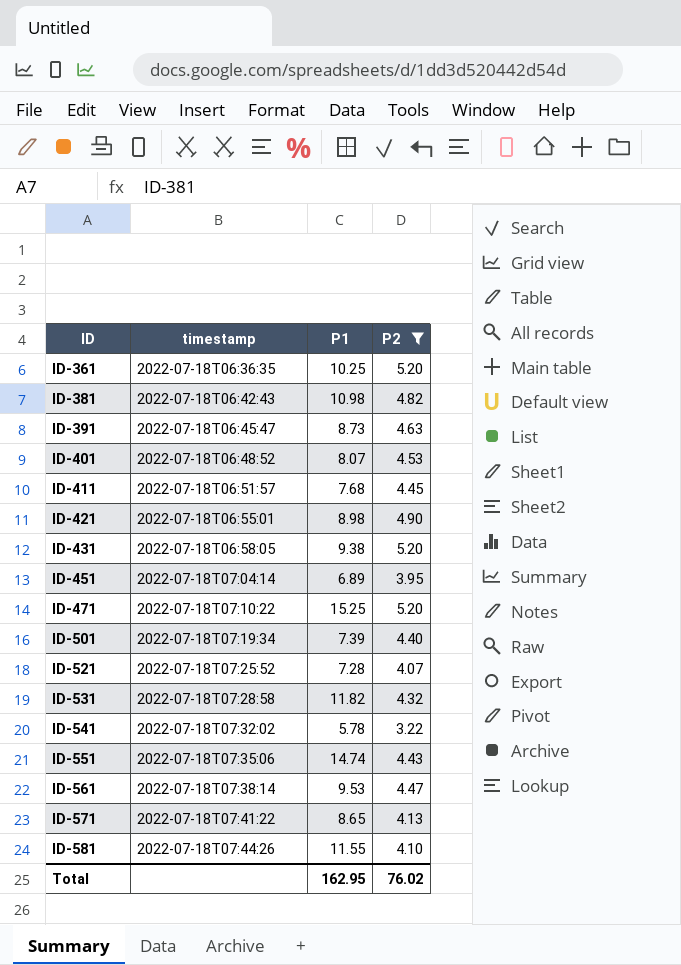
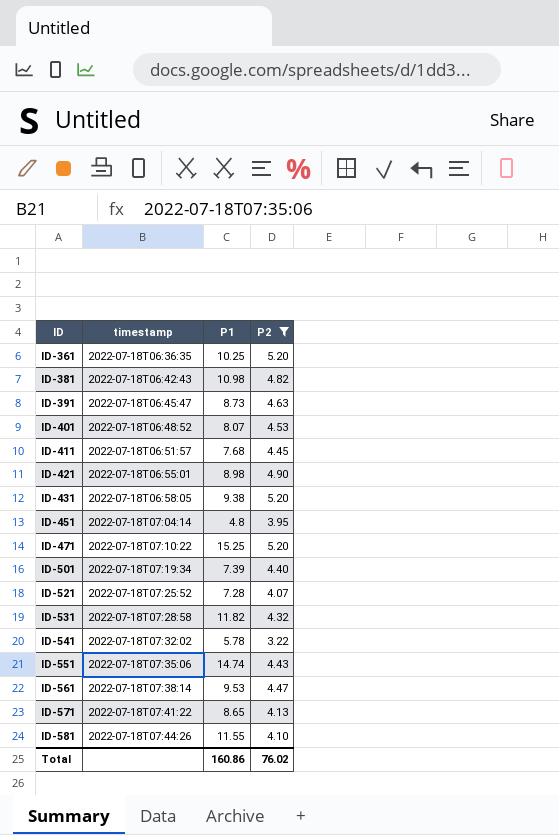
ID-451 | P1: 6.89 -> 4.8
Total | P1: 162.95 -> 160.86

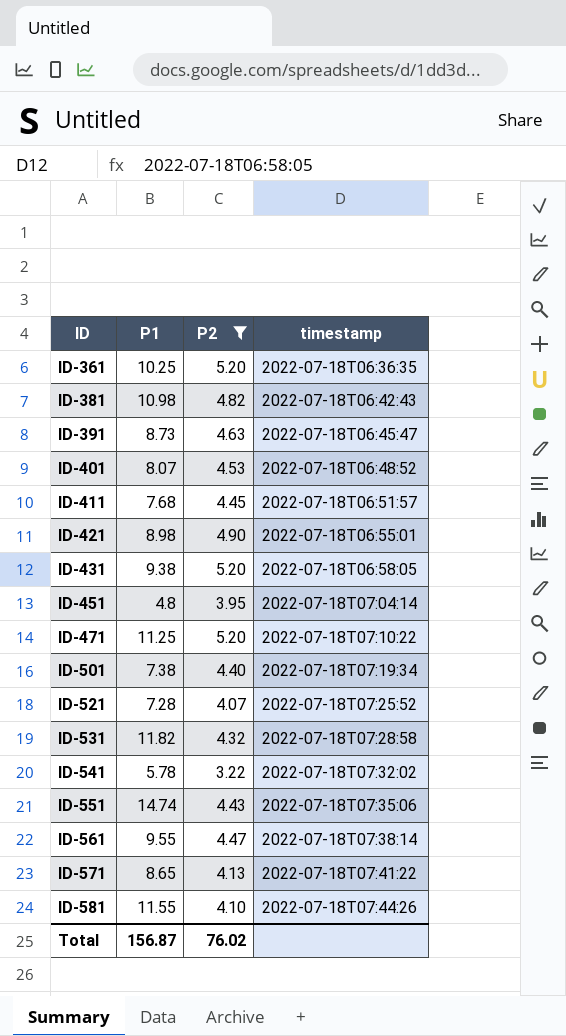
column timestamp | position: 2 -> 4
ID-471 | P1: 15.25 -> 11.25
ID-501 | P1: 7.39 -> 7.38
ID-561 | P1: 9.53 -> 9.55
Total | P1: 160.86 -> 156.87

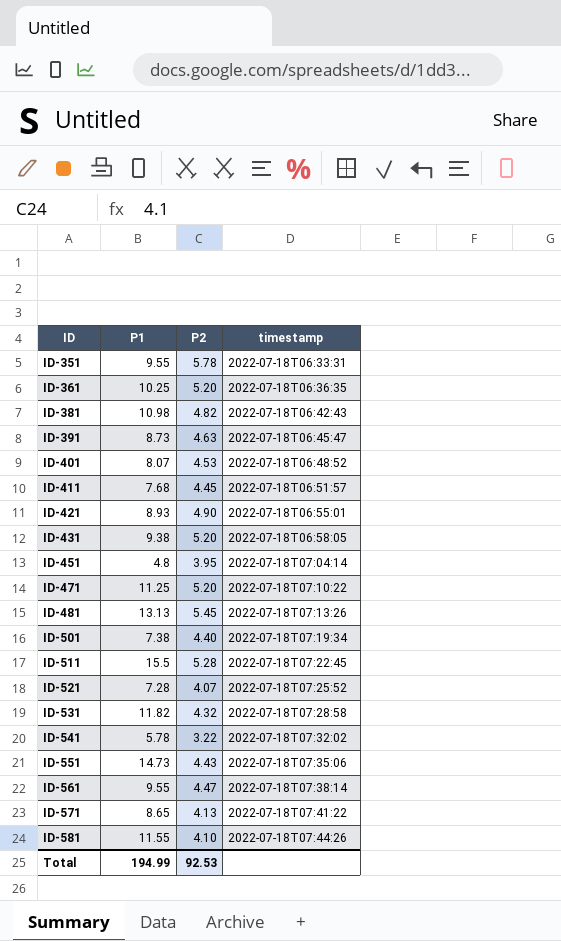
filter: P2 <= 5.20 -> none
ID-421 | P1: 8.98 -> 8.93
ID-551 | P1: 14.74 -> 14.73
Total | P1: 156.87 -> 194.99
Total | P2: 76.02 -> 92.53

